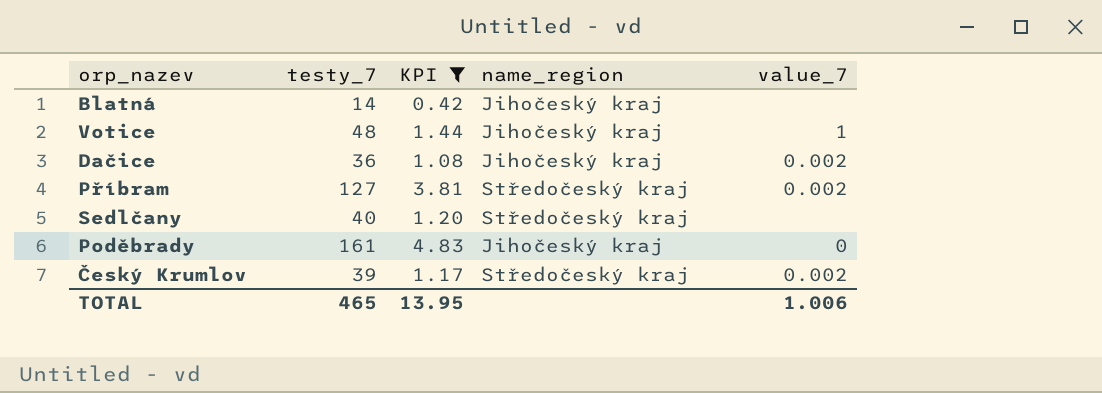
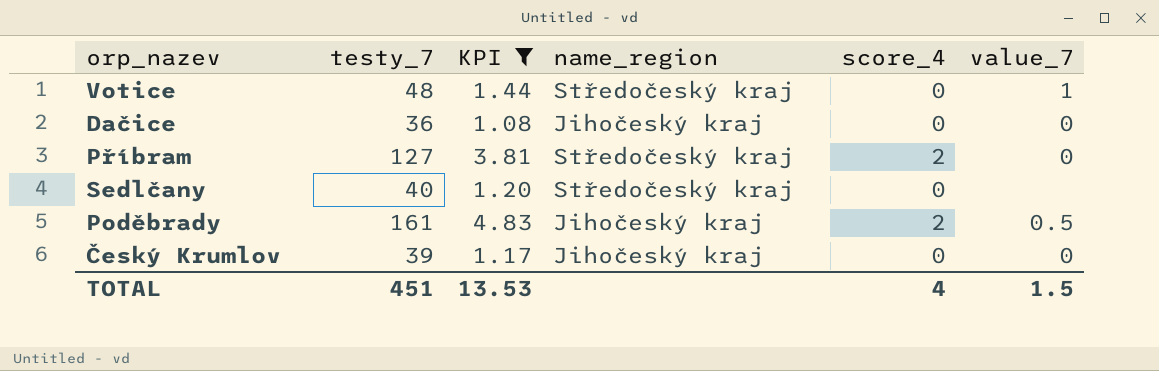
column score_4 | position: none -> 5
row Blatná: 14 | 0.42 | Jihočeský kraj | none -> none
Votice | name_region: Jihočeský kraj -> Středočeský kraj
Dačice | value_7: 0.002 -> 0
Příbram | value_7: 0.002 -> 0
Poděbrady | value_7: 0 -> 0.5
Český Krumlov | name_region: Středočeský kraj -> Jihočeský kraj
Český Krumlov | value_7: 0.002 -> 0
TOTAL | testy_7: 465 -> 451
TOTAL | KPI: 13.95 -> 13.53
TOTAL | value_7: 1.006 -> 1.5

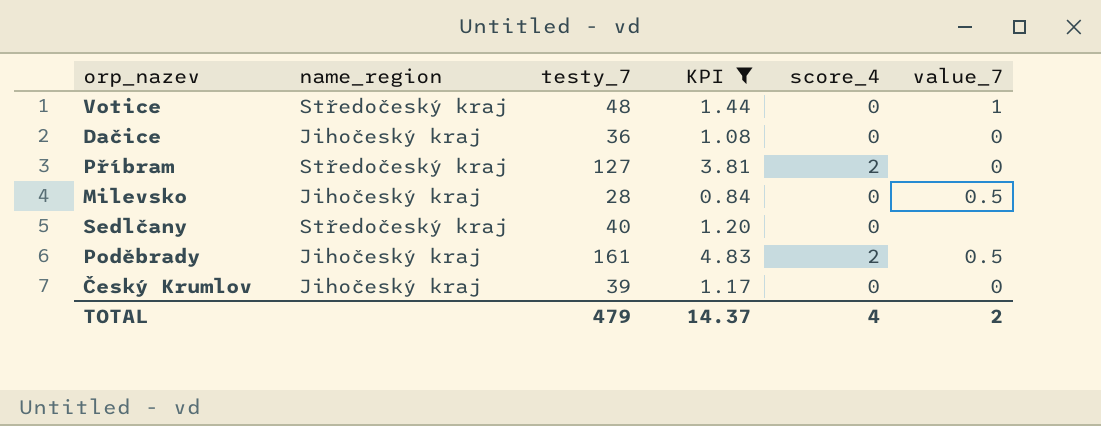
column name_region | position: 4 -> 2
row Milevsko: none -> Jihočeský kraj | 28 | 0.84 | 0 | 0.5
TOTAL | testy_7: 451 -> 479
TOTAL | KPI: 13.53 -> 14.37
TOTAL | value_7: 1.5 -> 2

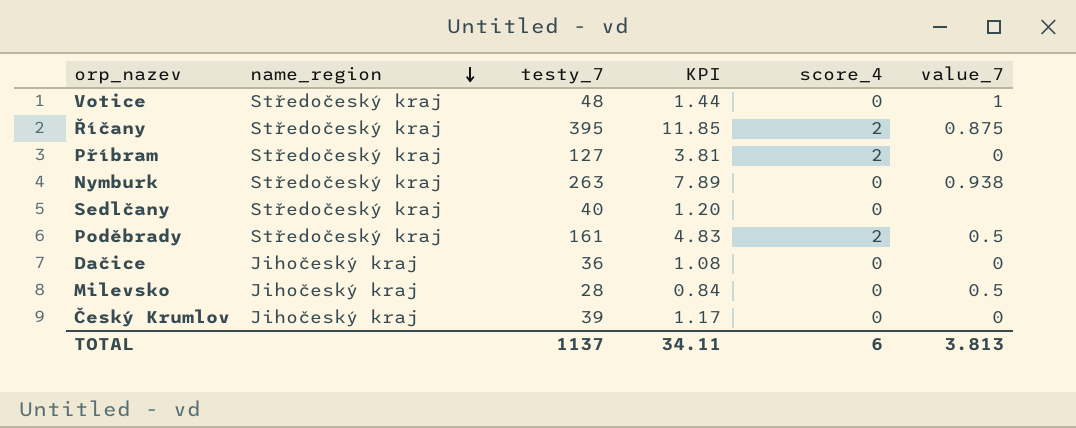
filter: KPI <= 4.83 -> none
row order: none -> name_region descending
Poděbrady | name_region: Jihočeský kraj -> Středočeský kraj
TOTAL | testy_7: 479 -> 1137
TOTAL | KPI: 14.37 -> 34.11
TOTAL | score_4: 4 -> 6
TOTAL | value_7: 2 -> 3.813

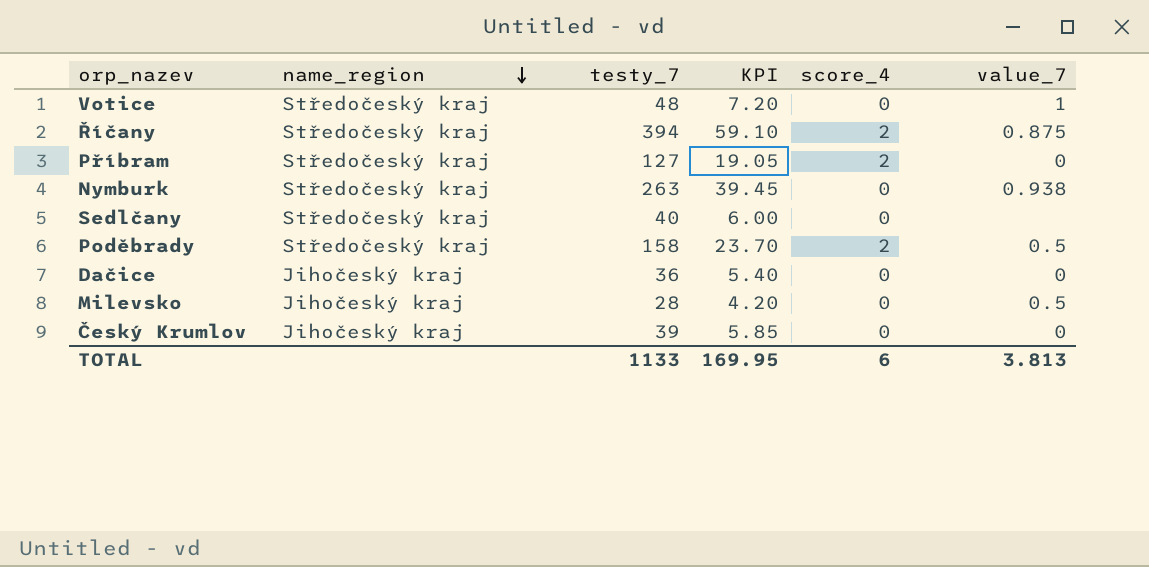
column KPI | formula: [testy_7] * 0.03 -> [testy_7] * 0.15
Říčany | testy_7: 395 -> 394
Poděbrady | testy_7: 161 -> 158
TOTAL | testy_7: 1137 -> 1133
TOTAL | KPI: 34.11 -> 169.95

